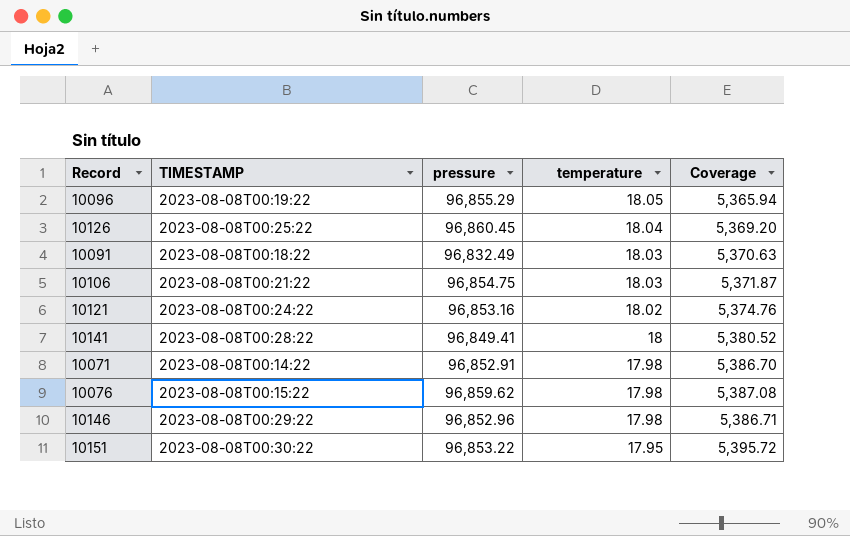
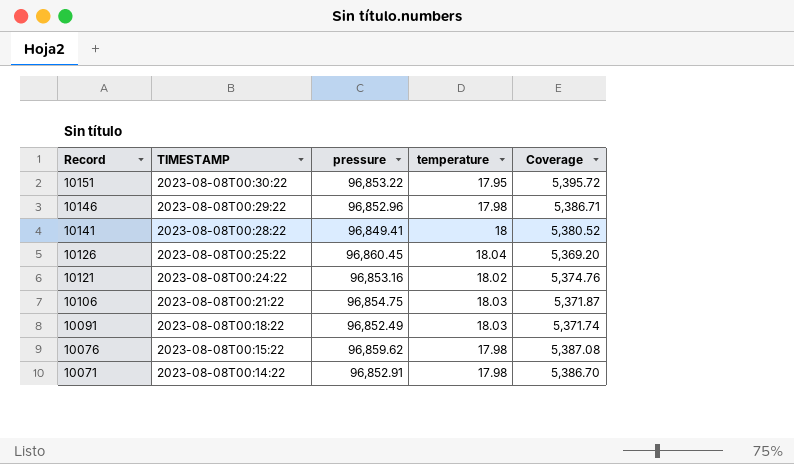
row order: temperature descending -> Record descending
row 10096: 2023-08-08T00:19:22 | 96,855.29 | 18.05 | 5,365.94 -> none
10091 | pressure: 96,832.49 -> 96,852.49
10091 | Coverage: 5,370.63 -> 5,371.74

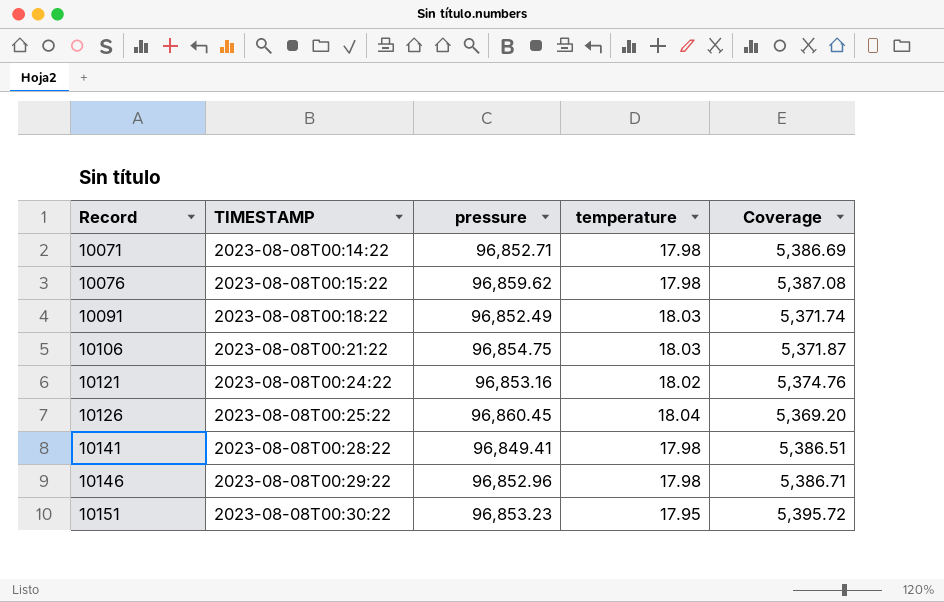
row order: Record descending -> Record ascending
10071 | pressure: 96,852.91 -> 96,852.71
10071 | Coverage: 5,386.70 -> 5,386.69
10141 | temperature: 18 -> 17.98
10141 | Coverage: 5,380.52 -> 5,386.51
10151 | pressure: 96,853.22 -> 96,853.23

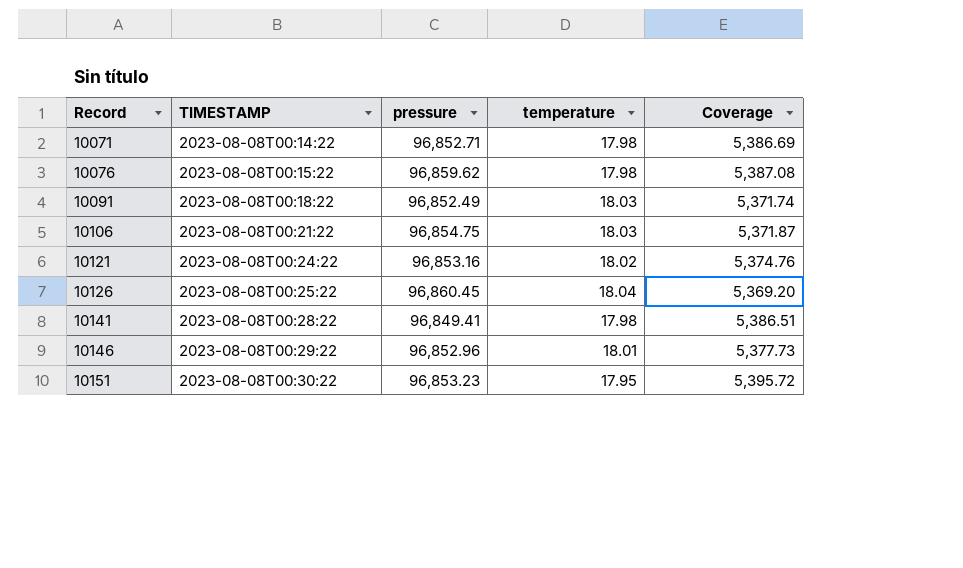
10146 | temperature: 17.98 -> 18.01
10146 | Coverage: 5,386.71 -> 5,377.73

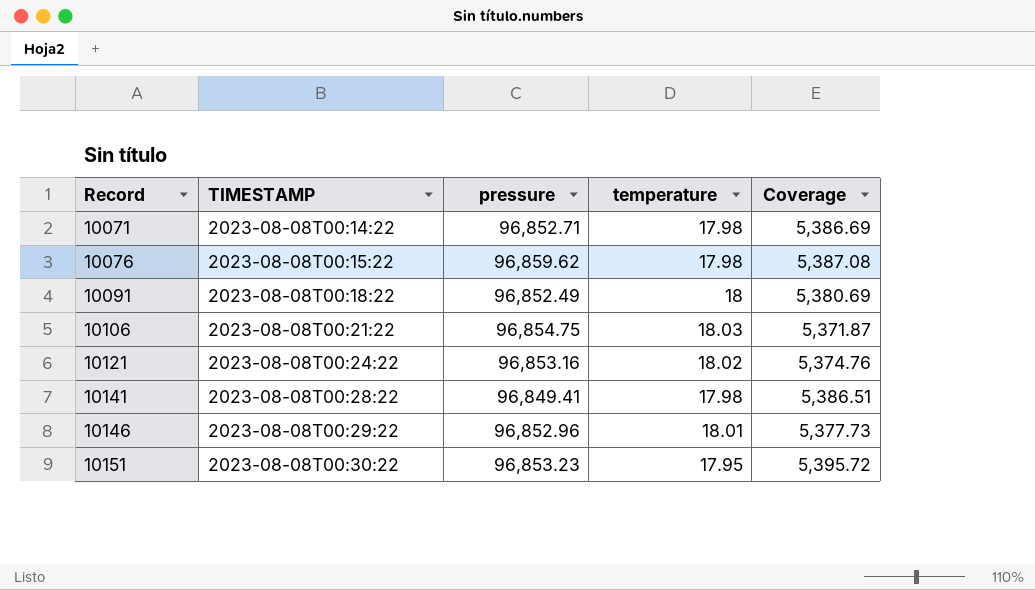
row 10126: 2023-08-08T00:25:22 | 96,860.45 | 18.04 | 5,369.20 -> none
10091 | temperature: 18.03 -> 18
10091 | Coverage: 5,371.74 -> 5,380.69

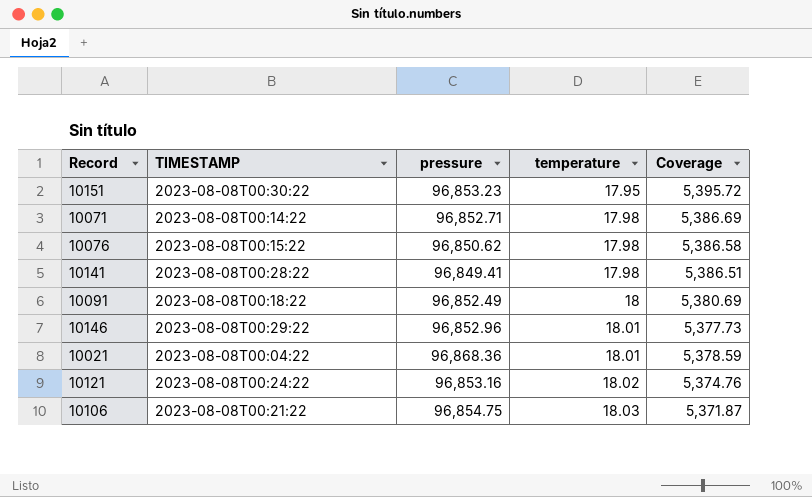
row order: Record ascending -> temperature ascending
10076 | pressure: 96,859.62 -> 96,850.62
10076 | Coverage: 5,387.08 -> 5,386.58
row 10021: none -> 2023-08-08T00:04:22 | 96,868.36 | 18.01 | 5,378.59

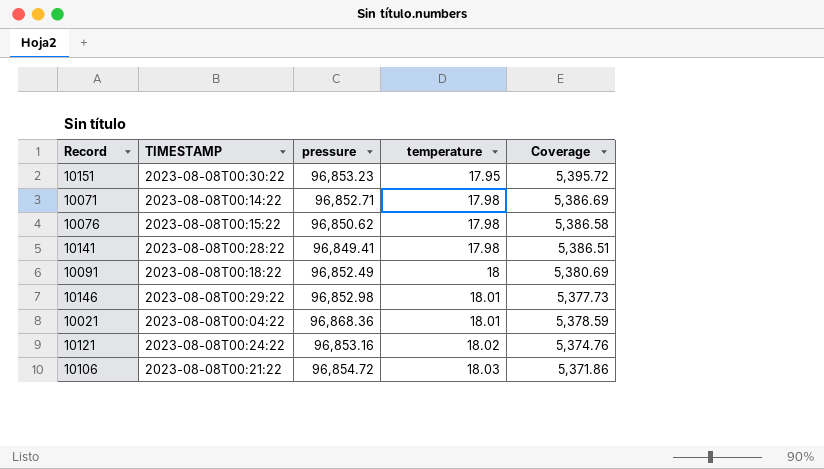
10146 | pressure: 96,852.96 -> 96,852.98
10106 | pressure: 96,854.75 -> 96,854.72
10106 | Coverage: 5,371.87 -> 5,371.86

